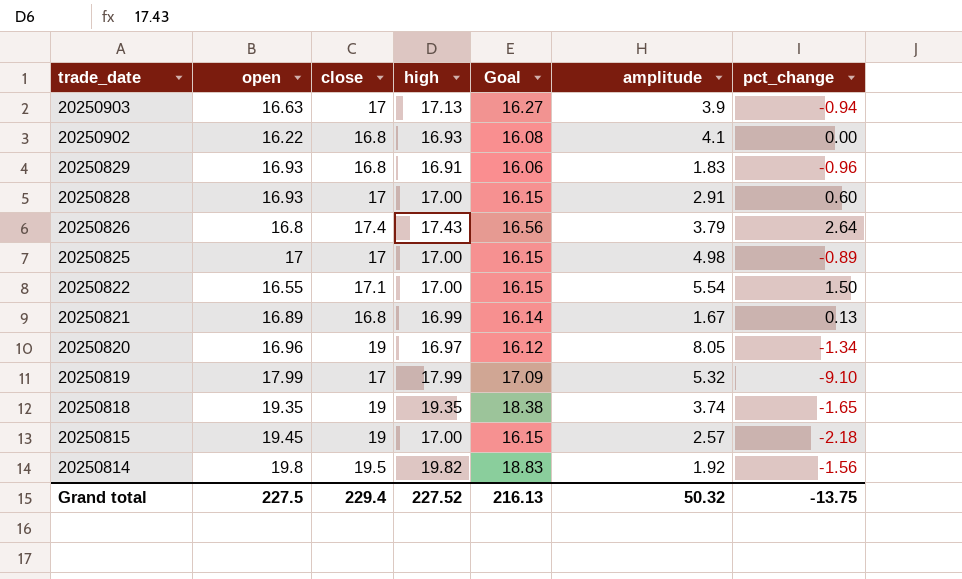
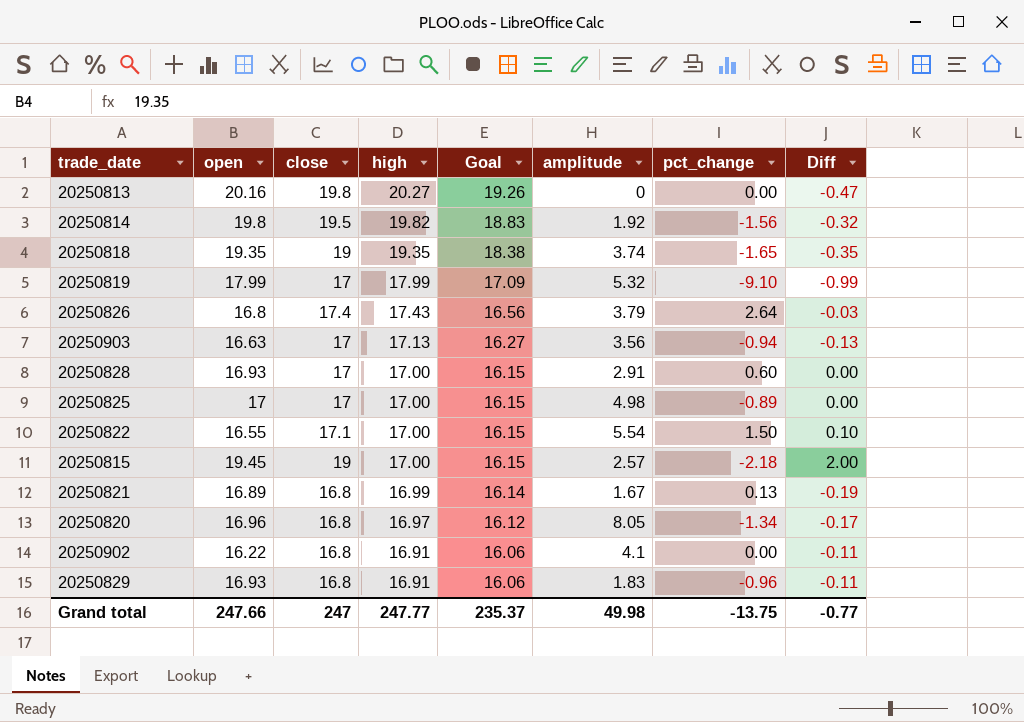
row order: trade_date descending -> high descending
column Diff | formula: none -> [close] - [high]
row 20250813: none -> 20.16 | 19.8 | 20.27 | 19.26 | 0 | 0.00 | -0.47
20250903 | amplitude: 3.9 -> 3.56
20250820 | close: 19 -> 16.8
20250902 | high: 16.93 -> 16.91
20250902 | Goal: 16.08 -> 16.06
Grand total | open: 227.5 -> 247.66
Grand total | close: 229.4 -> 247
Grand total | high: 227.52 -> 247.77
Grand total | Goal: 216.13 -> 235.37
Grand total | amplitude: 50.32 -> 49.98

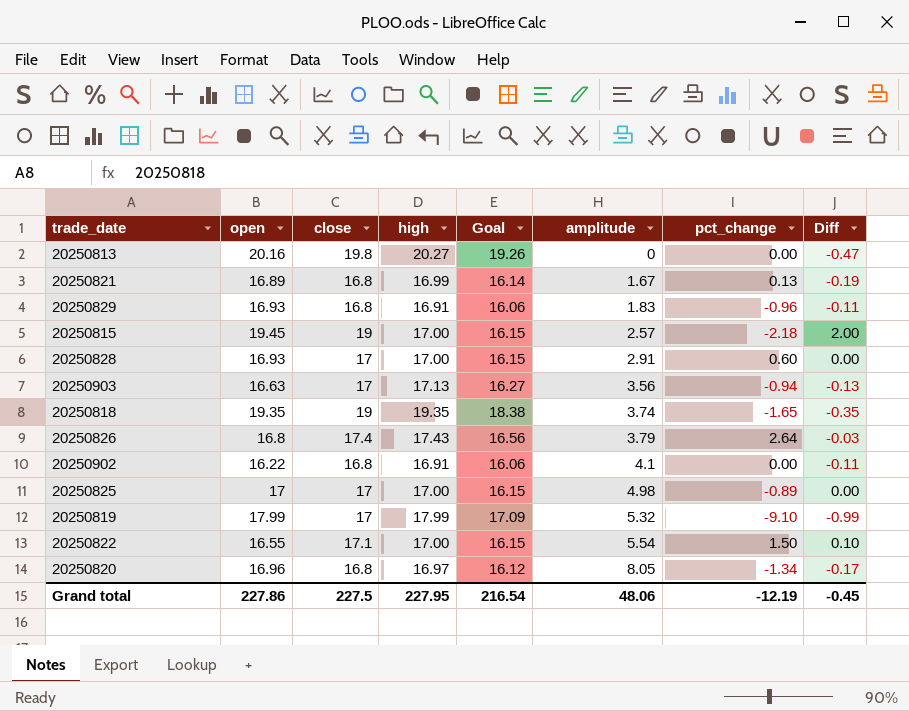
row order: high descending -> amplitude ascending
row 20250814: 19.8 | 19.5 | 19.82 | 18.83 | 1.92 | -1.56 | -0.32 -> none
Grand total | open: 247.66 -> 227.86
Grand total | close: 247 -> 227.5
Grand total | high: 247.77 -> 227.95
Grand total | Goal: 235.37 -> 216.54
Grand total | amplitude: 49.98 -> 48.06
Grand total | pct_change: -13.75 -> -12.19
Grand total | Diff: -0.77 -> -0.45

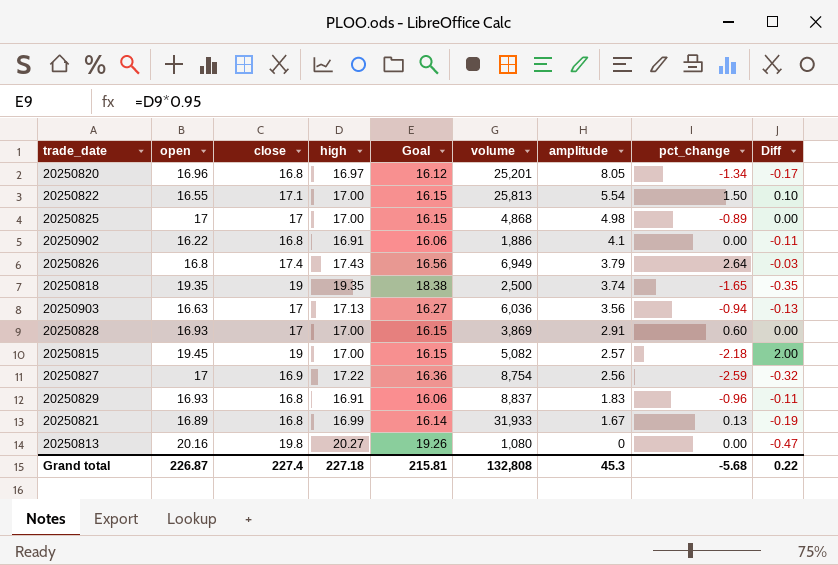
row order: amplitude ascending -> amplitude descending
column volume | position: none -> 6
row 20250819: 17.99 | 17 | 17.99 | 17.09 | 5.32 | -9.10 | -0.99 -> none
row 20250827: none -> 17 | 16.9 | 17.22 | 16.36 | 8,754 | 2.56 | -2.59 | -0.32
Grand total | open: 227.86 -> 226.87
Grand total | close: 227.5 -> 227.4
Grand total | high: 227.95 -> 227.18
Grand total | Goal: 216.54 -> 215.81
Grand total | amplitude: 48.06 -> 45.3
Grand total | pct_change: -12.19 -> -5.68
Grand total | Diff: -0.45 -> 0.22

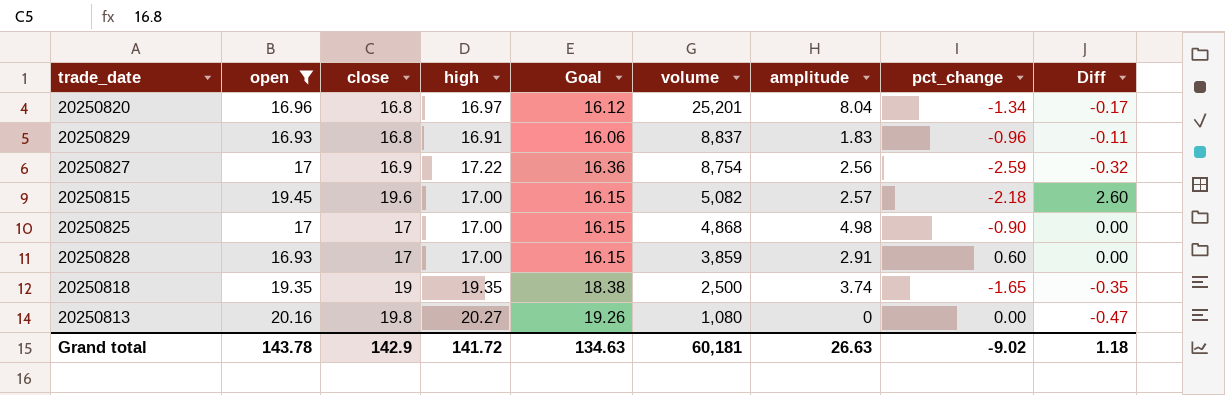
filter: none -> open >= 16.93
row order: amplitude descending -> volume descending
20250820 | amplitude: 8.05 -> 8.04
20250815 | close: 19 -> 19.6
20250815 | Diff: 2.00 -> 2.60
20250825 | pct_change: -0.89 -> -0.90
20250828 | volume: 3,869 -> 3,859
Grand total | open: 226.87 -> 143.78
Grand total | close: 227.4 -> 142.9
Grand total | high: 227.18 -> 141.72
Grand total | Goal: 215.81 -> 134.63
Grand total | volume: 132,808 -> 60,181
Grand total | amplitude: 45.3 -> 26.63
Grand total | pct_change: -5.68 -> -9.02
Grand total | Diff: 0.22 -> 1.18

